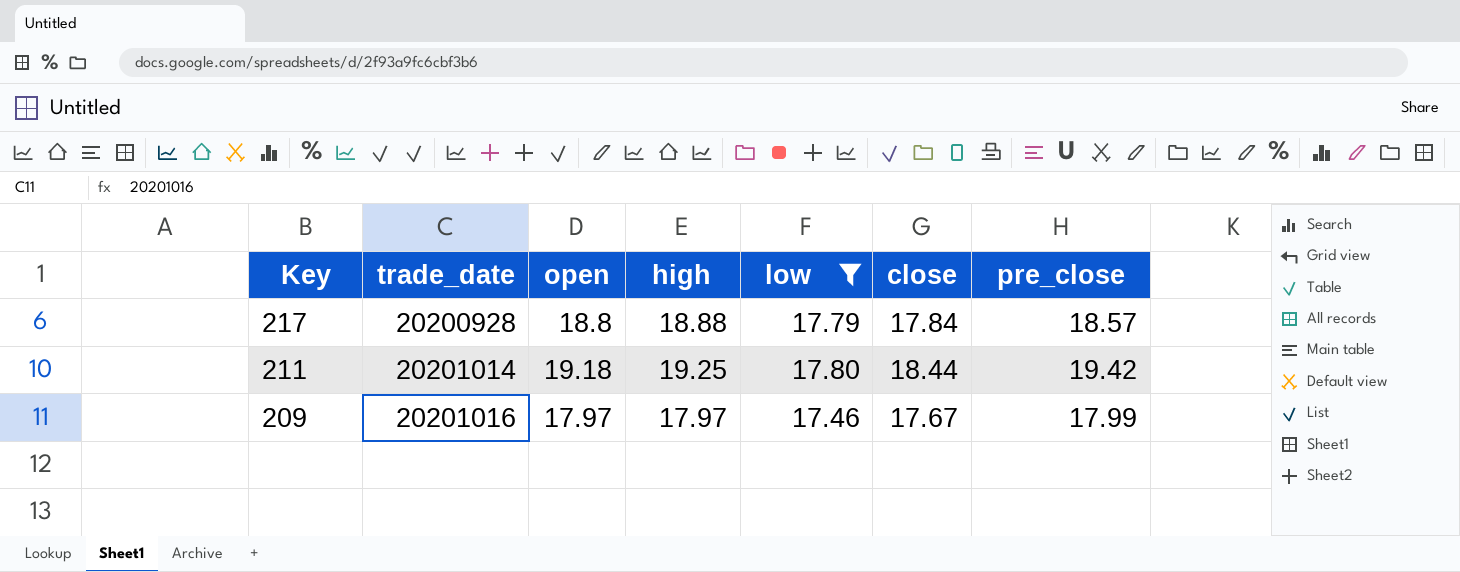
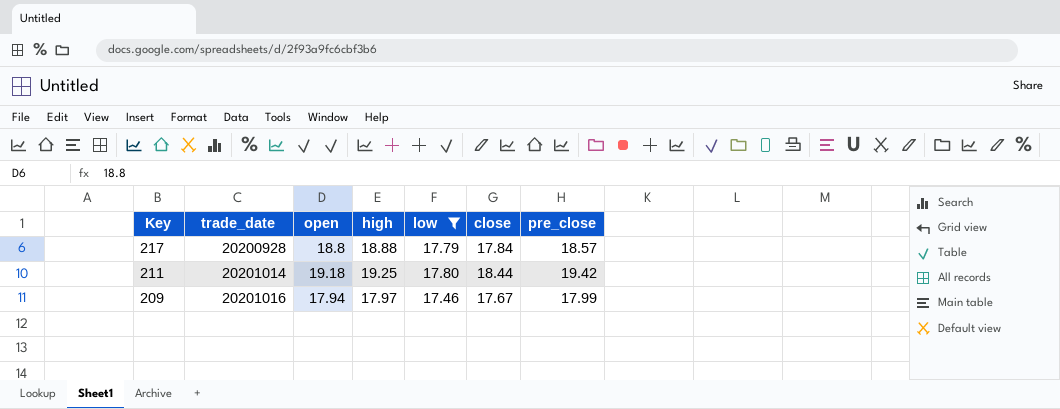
209 | open: 17.97 -> 17.94

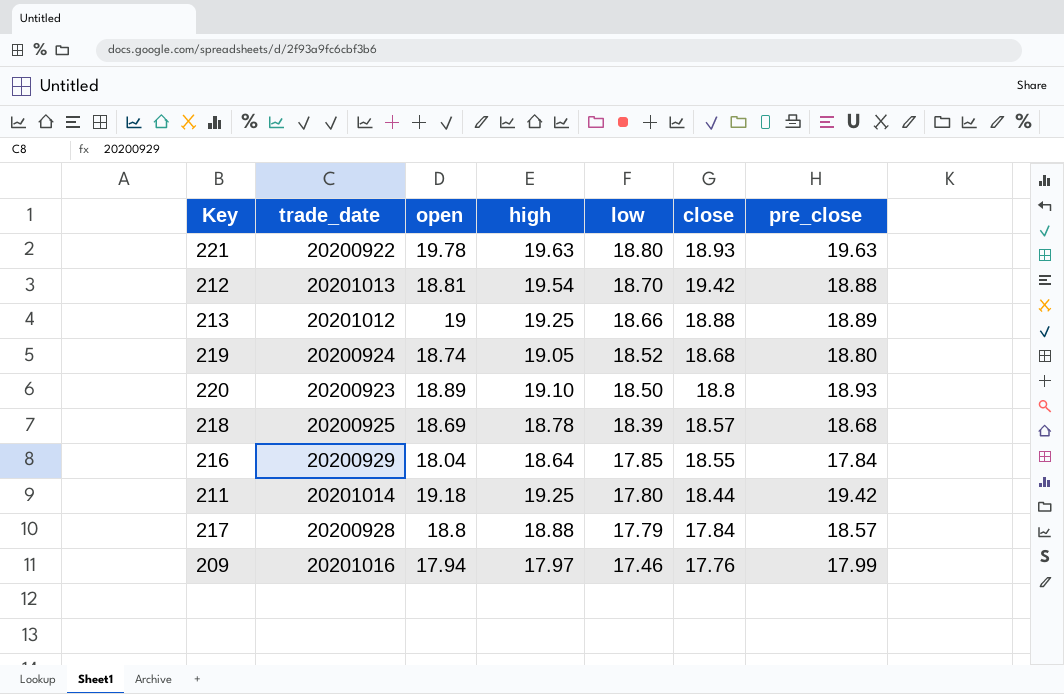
filter: low <= 17.80 -> none
row order: Key descending -> low descending
209 | close: 17.67 -> 17.76

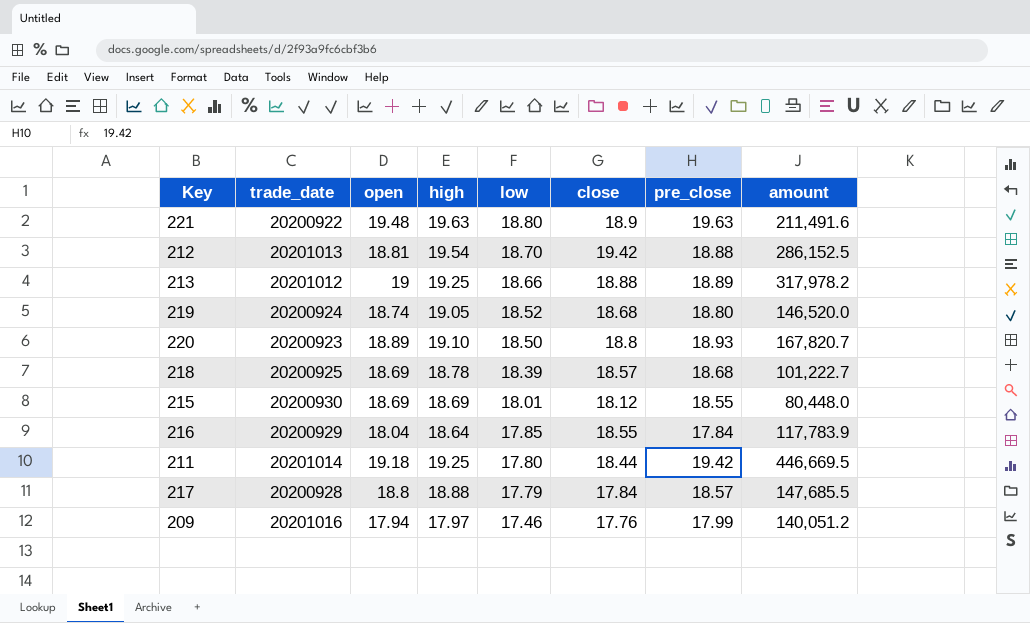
column amount | position: none -> 8
221 | open: 19.78 -> 19.48
221 | close: 18.93 -> 18.9
row 215: none -> 20200930 | 18.69 | 18.69 | 18.01 | 18.12 | 18.55 | 80,448.0

